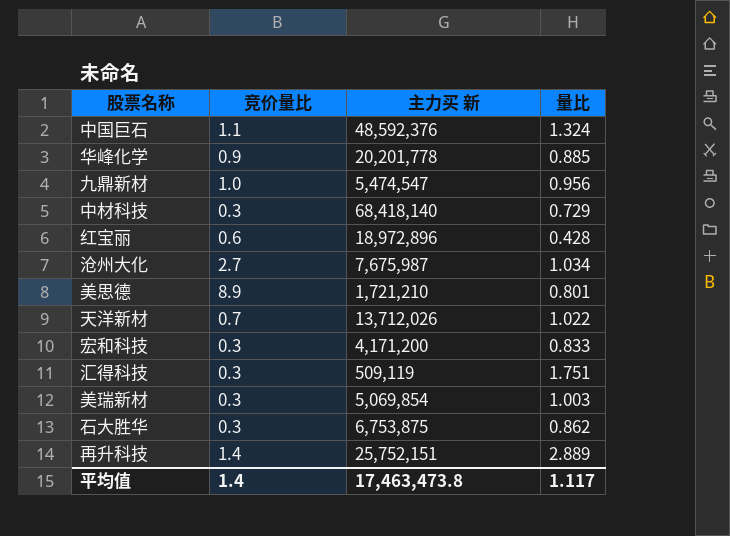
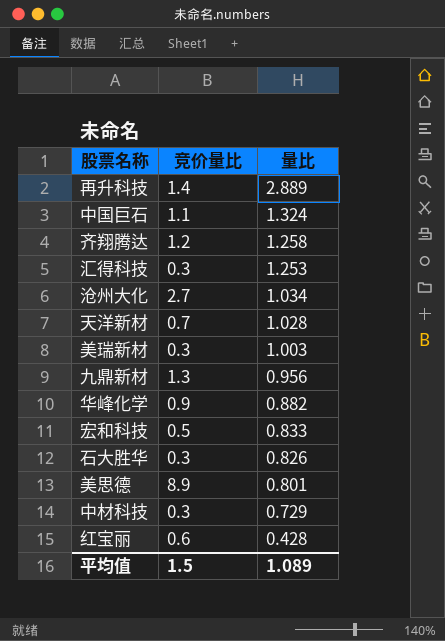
row order: none -> 量比 descending
column 主力买 新 | position: 3 -> none
row 齐翔腾达: none -> 1.2 | 1.258
汇得科技 | 量比: 1.751 -> 1.253
天洋新材 | 量比: 1.022 -> 1.028
九鼎新材 | 竞价量比: 1.0 -> 1.3
华峰化学 | 量比: 0.885 -> 0.882
宏和科技 | 竞价量比: 0.3 -> 0.5
石大胜华 | 量比: 0.862 -> 0.826
平均值 | 竞价量比: 1.4 -> 1.5
平均值 | 量比: 1.117 -> 1.089

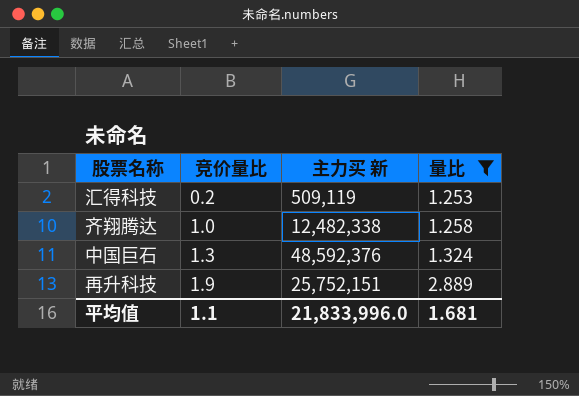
filter: none -> 量比 >= 1.253
row order: 量比 descending -> 竞价量比 ascending
column 主力买 新 | position: none -> 3
汇得科技 | 竞价量比: 0.3 -> 0.2
齐翔腾达 | 竞价量比: 1.2 -> 1.0
中国巨石 | 竞价量比: 1.1 -> 1.3
再升科技 | 竞价量比: 1.4 -> 1.9
平均值 | 竞价量比: 1.5 -> 1.1
平均值 | 量比: 1.089 -> 1.681

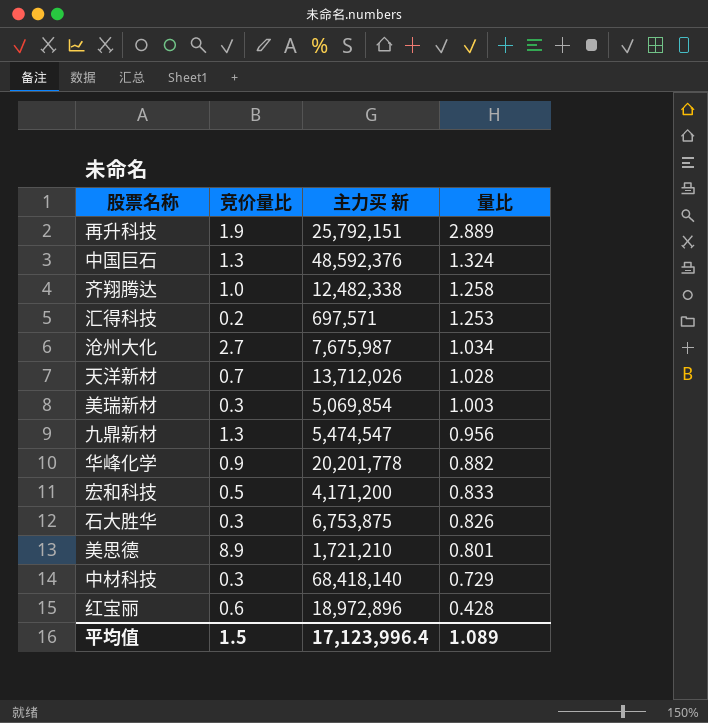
filter: 量比 >= 1.253 -> none
row order: 竞价量比 ascending -> 量比 descending
再升科技 | 主力买 新: 25,752,151 -> 25,792,151
汇得科技 | 主力买 新: 509,119 -> 697,571
平均值 | 竞价量比: 1.1 -> 1.5
平均值 | 主力买 新: 21,833,996.0 -> 17,123,996.4
平均值 | 量比: 1.681 -> 1.089

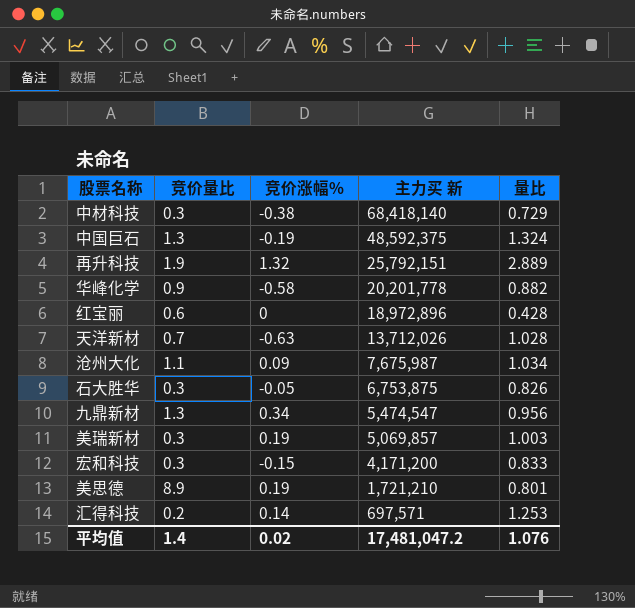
row order: 量比 descending -> 主力买 新 descending
column 竞价涨幅% | position: none -> 3
row 齐翔腾达: 1.0 | 12,482,338 | 1.258 -> none
中国巨石 | 主力买 新: 48,592,376 -> 48,592,375
沧州大化 | 竞价量比: 2.7 -> 1.1
美瑞新材 | 主力买 新: 5,069,854 -> 5,069,857
宏和科技 | 竞价量比: 0.5 -> 0.3
平均值 | 竞价量比: 1.5 -> 1.4
平均值 | 主力买 新: 17,123,996.4 -> 17,481,047.2
平均值 | 量比: 1.089 -> 1.076

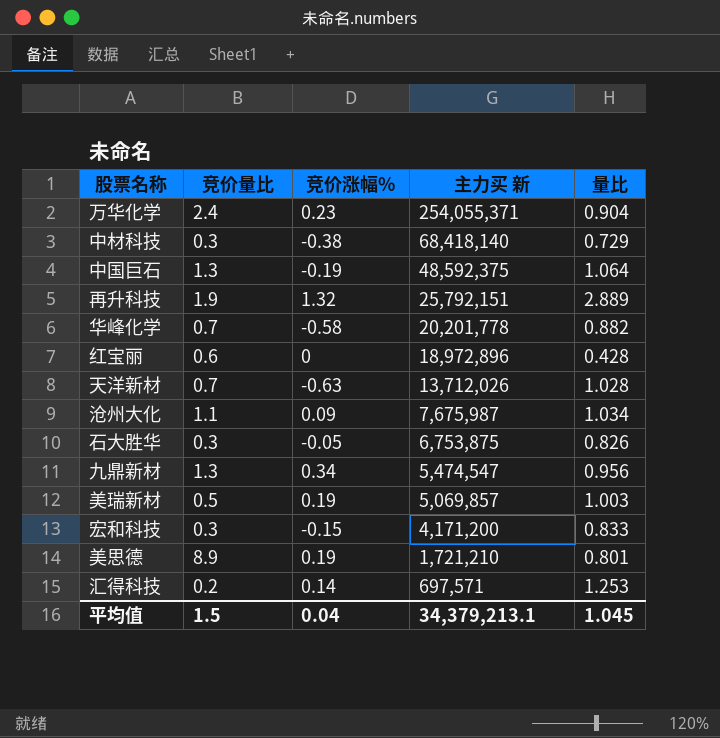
row 万华化学: none -> 2.4 | 0.23 | 254,055,371 | 0.904
中国巨石 | 量比: 1.324 -> 1.064
华峰化学 | 竞价量比: 0.9 -> 0.7
美瑞新材 | 竞价量比: 0.3 -> 0.5
平均值 | 竞价量比: 1.4 -> 1.5
平均值 | 竞价涨幅%: 0.02 -> 0.04
平均值 | 主力买 新: 17,481,047.2 -> 34,379,213.1
平均值 | 量比: 1.076 -> 1.045

